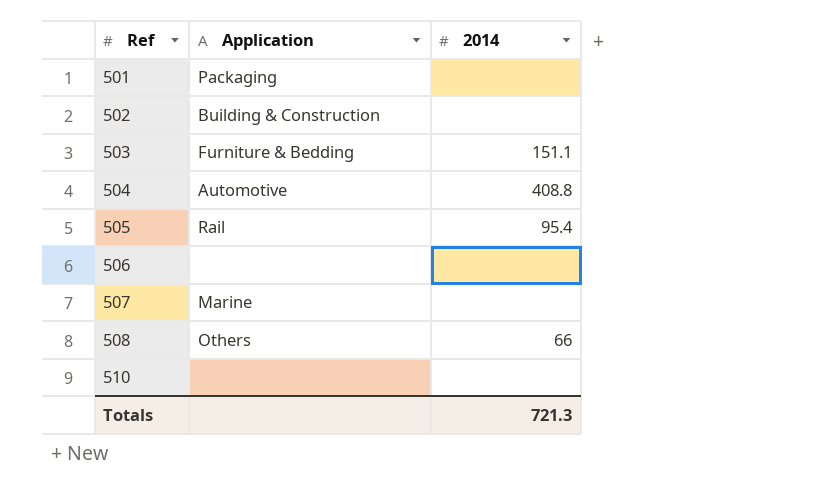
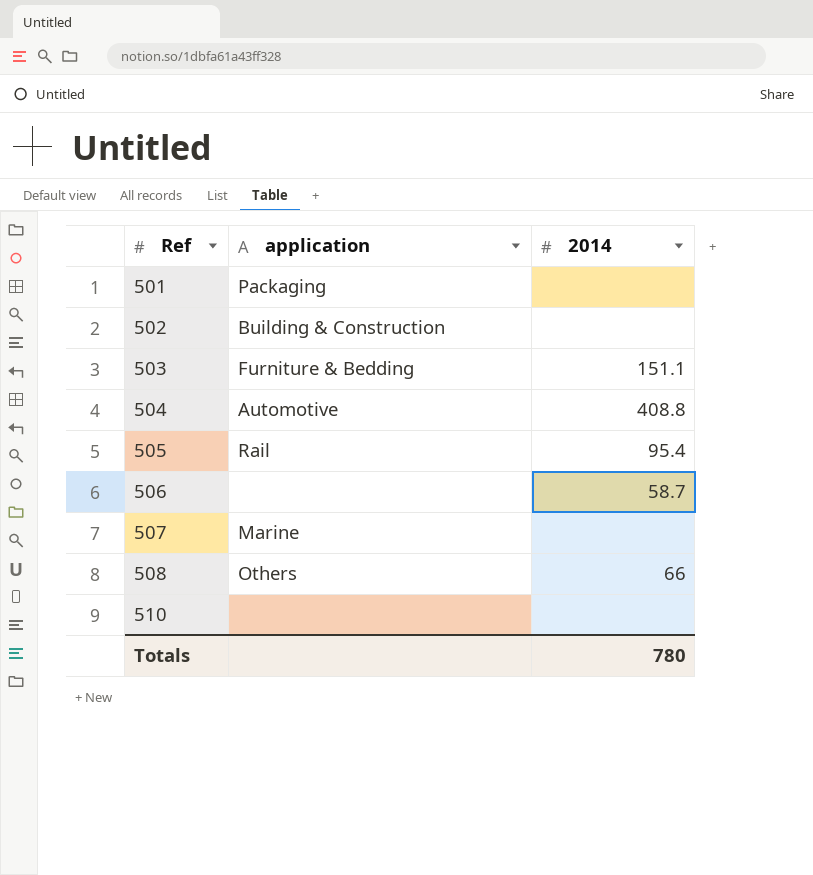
column name: Application -> application
506 | 2014: none -> 58.7
Totals | 2014: 721.3 -> 780

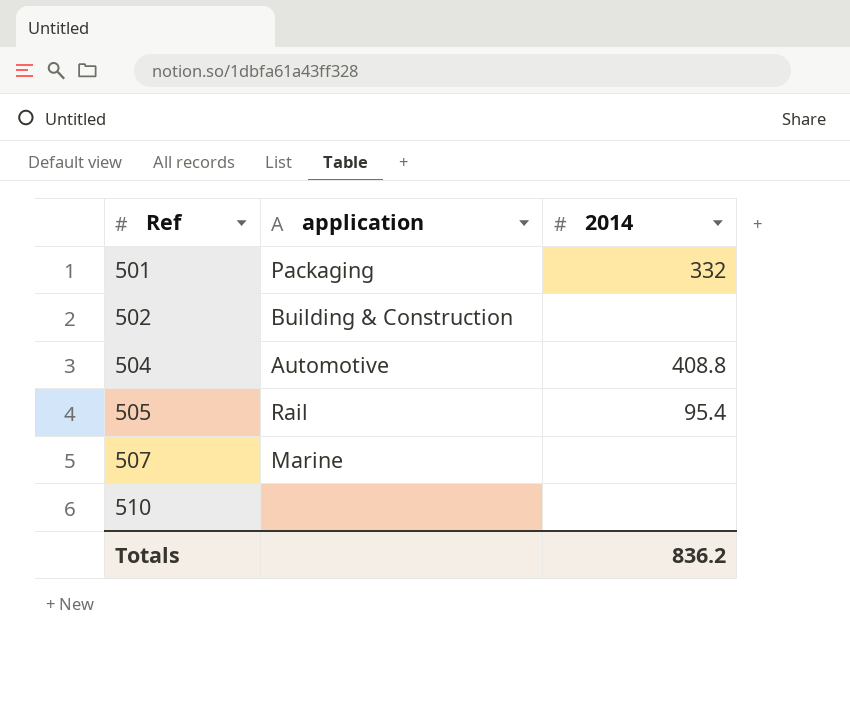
row 503: Furniture & Bedding | 151.1 -> none
row 506: none | 58.7 -> none
row 508: Others | 66 -> none
501 | 2014: none -> 332
Totals | 2014: 780 -> 836.2

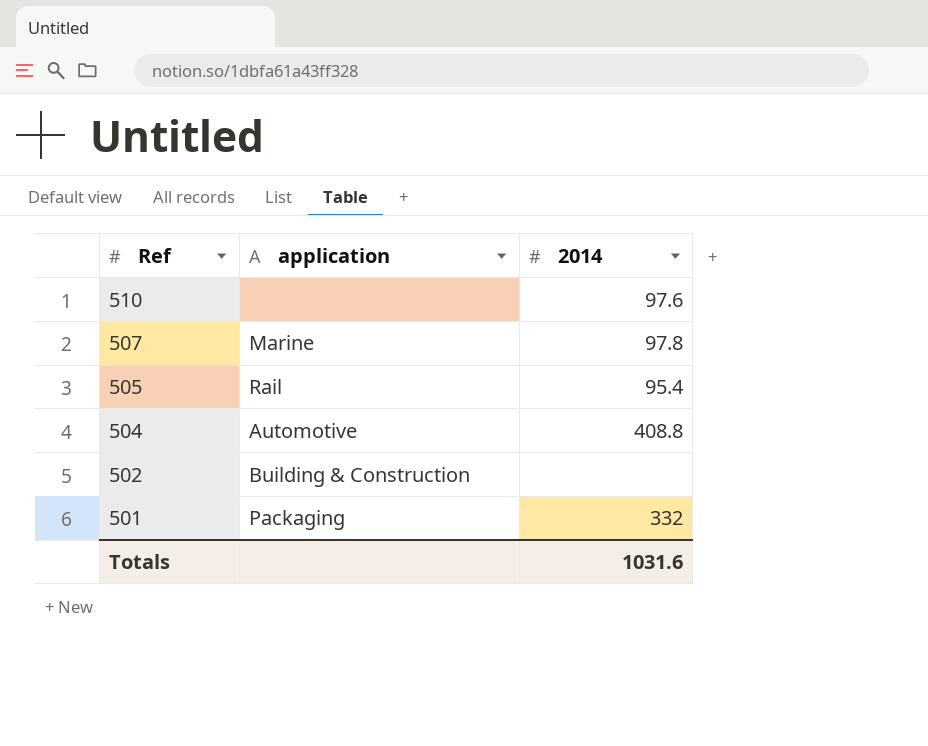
row order: Ref ascending -> Ref descending
510 | 2014: none -> 97.6
507 | 2014: none -> 97.8
Totals | 2014: 836.2 -> 1031.6

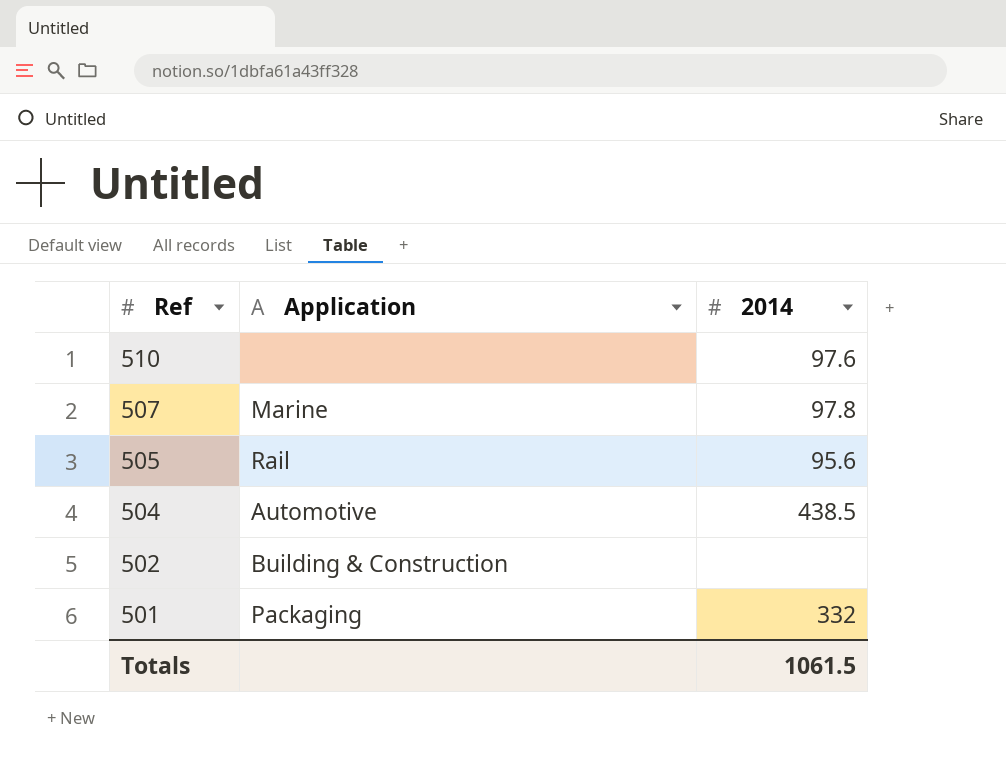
column name: application -> Application
505 | 2014: 95.4 -> 95.6
504 | 2014: 408.8 -> 438.5
Totals | 2014: 1031.6 -> 1061.5

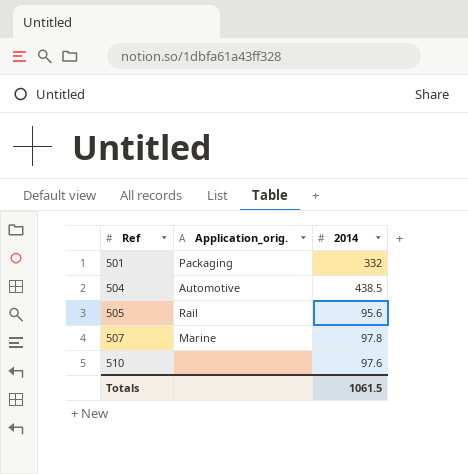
row order: Ref descending -> Ref ascending
column name: Application -> Application_orig.
row 502: Building & Construction | none -> none

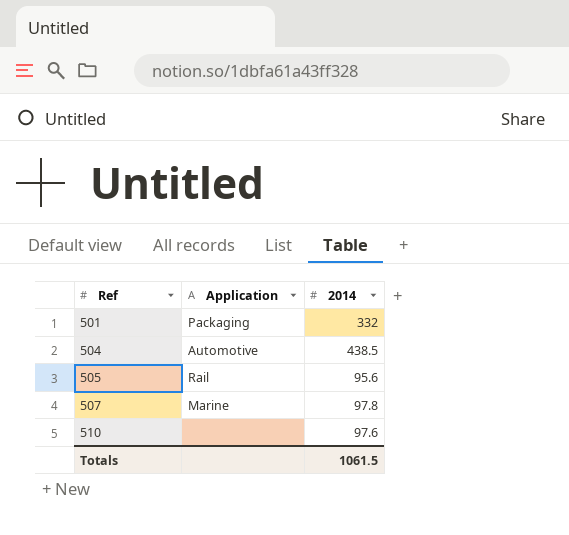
column name: Application_orig. -> Application

